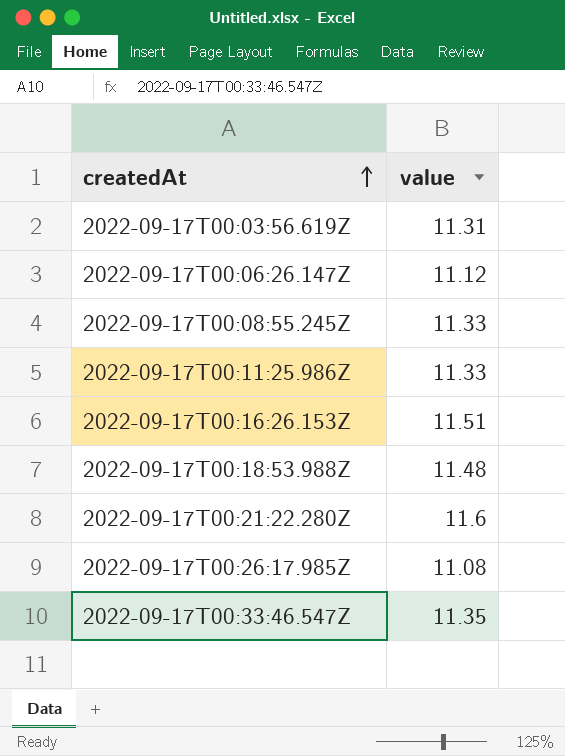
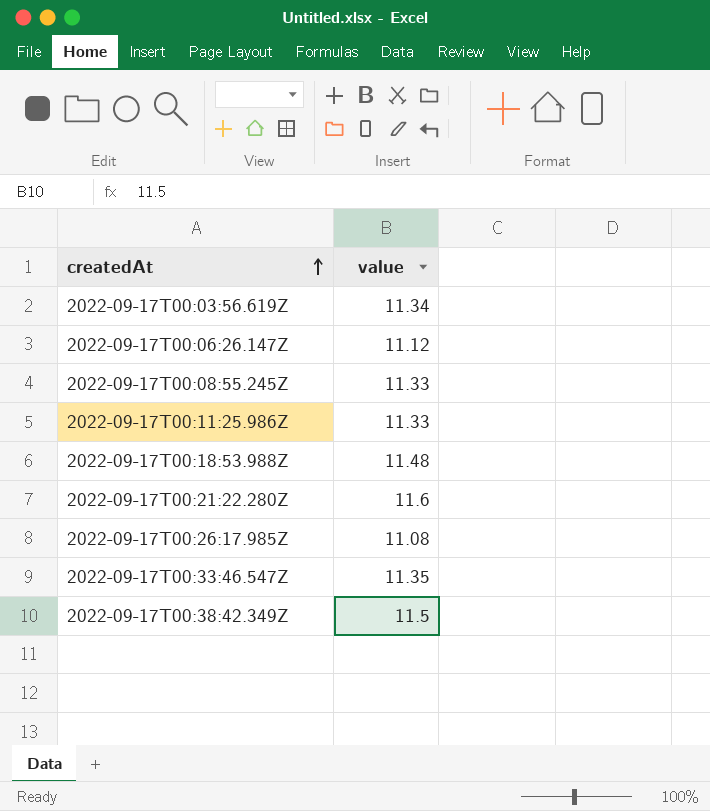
row 2022-09-17T00:16:26.153Z: 11.51 -> none
2022-09-17T00:03:56.619Z | value: 11.31 -> 11.34
row 2022-09-17T00:38:42.349Z: none -> 11.5

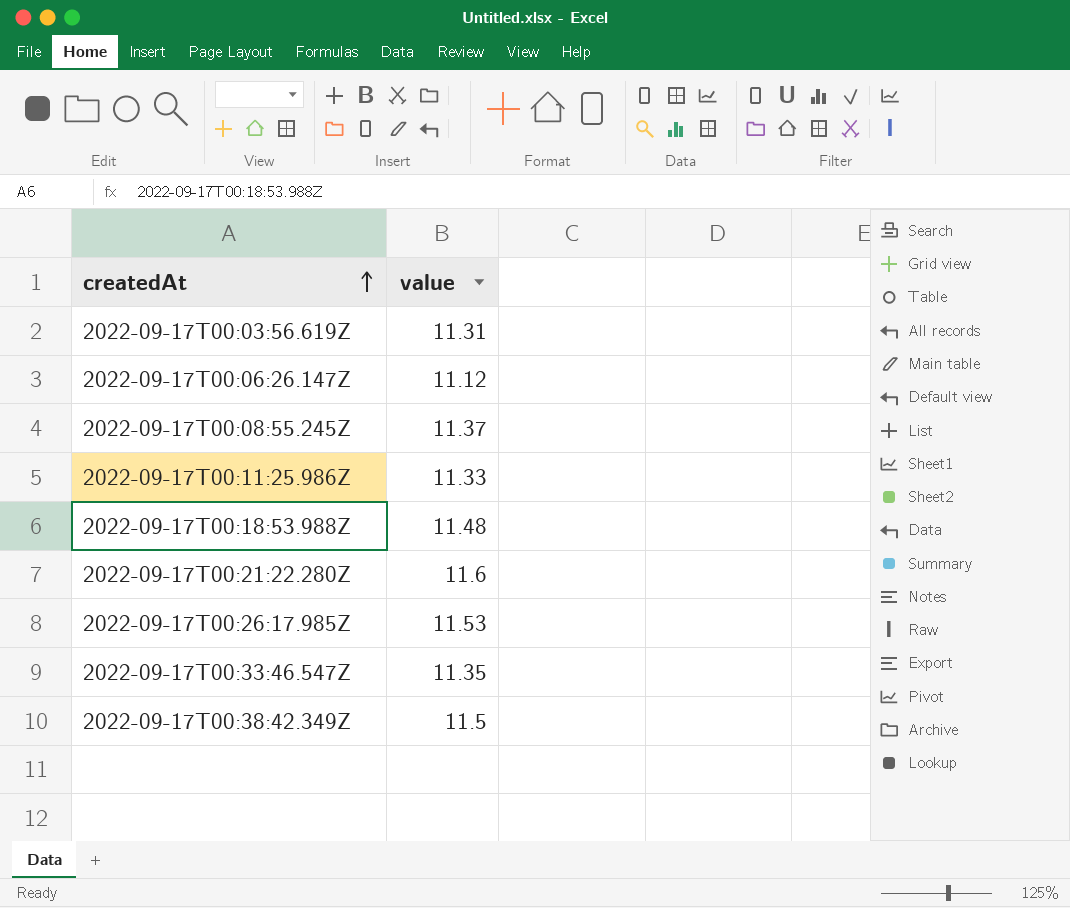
2022-09-17T00:03:56.619Z | value: 11.34 -> 11.31
2022-09-17T00:08:55.245Z | value: 11.33 -> 11.37
2022-09-17T00:26:17.985Z | value: 11.08 -> 11.53

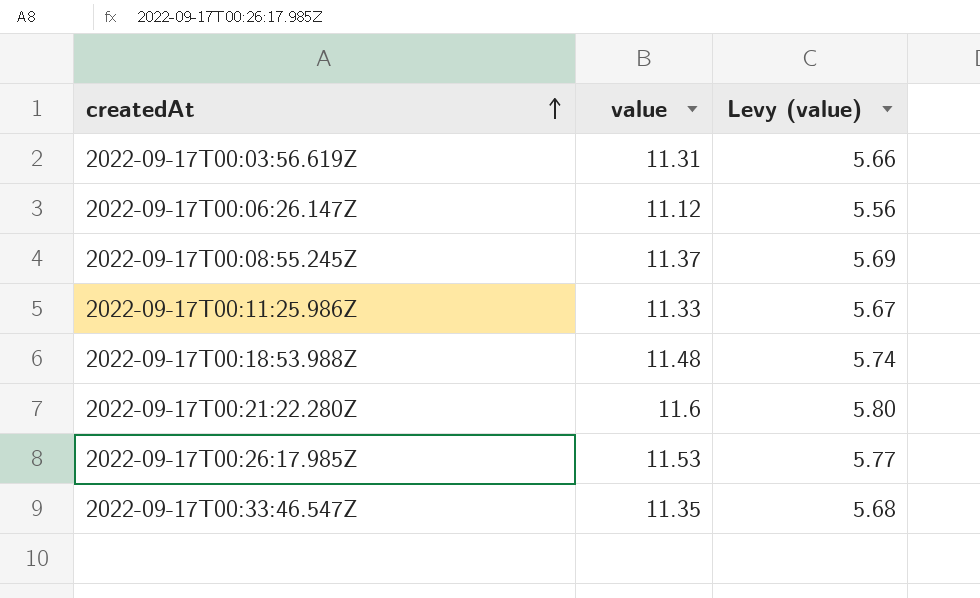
column Levy (value) | formula: none -> [value] * 0.5
row 2022-09-17T00:38:42.349Z: 11.5 -> none

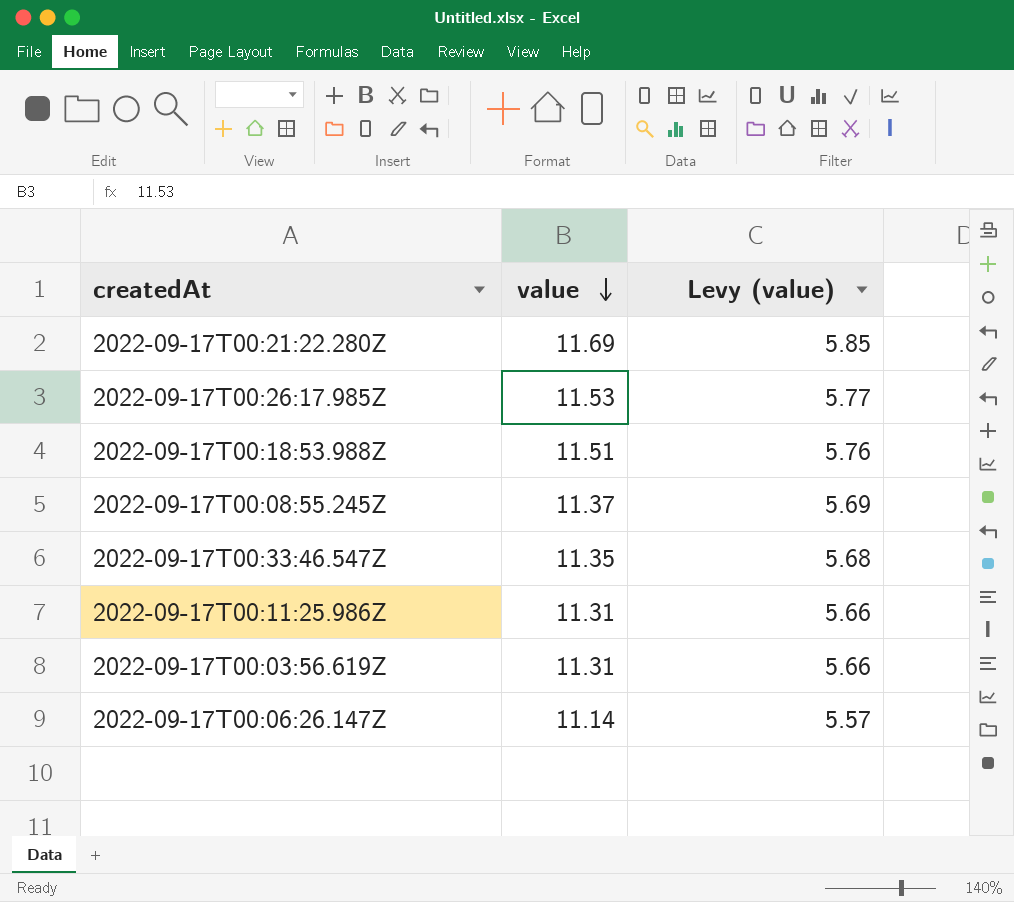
row order: createdAt ascending -> value descending
2022-09-17T00:21:22.280Z | value: 11.6 -> 11.69
2022-09-17T00:21:22.280Z | Levy (value): 5.80 -> 5.85
2022-09-17T00:18:53.988Z | value: 11.48 -> 11.51
2022-09-17T00:18:53.988Z | Levy (value): 5.74 -> 5.76
2022-09-17T00:11:25.986Z | value: 11.33 -> 11.31
2022-09-17T00:11:25.986Z | Levy (value): 5.67 -> 5.66
2022-09-17T00:06:26.147Z | value: 11.12 -> 11.14
2022-09-17T00:06:26.147Z | Levy (value): 5.56 -> 5.57

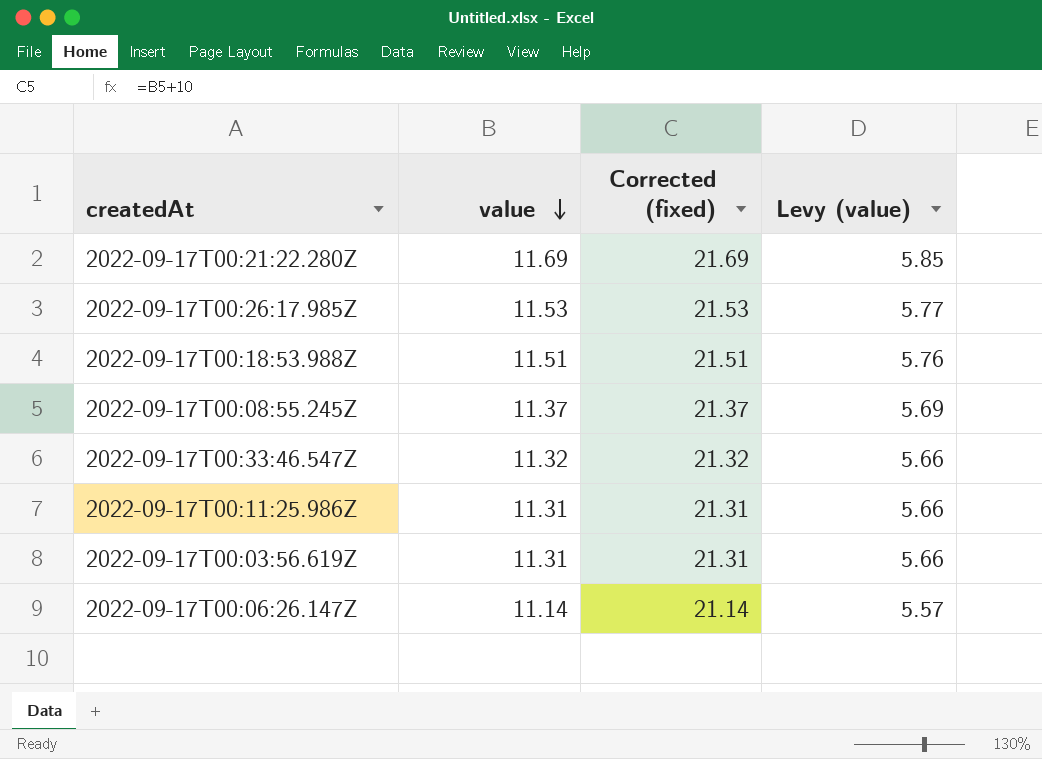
column Corrected (fixed) | formula: none -> [value] + 10
2022-09-17T00:33:46.547Z | value: 11.35 -> 11.32
2022-09-17T00:33:46.547Z | Levy (value): 5.68 -> 5.66

